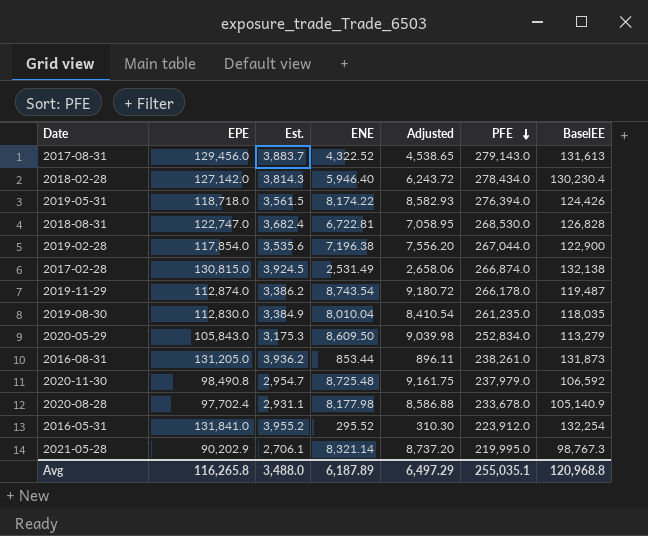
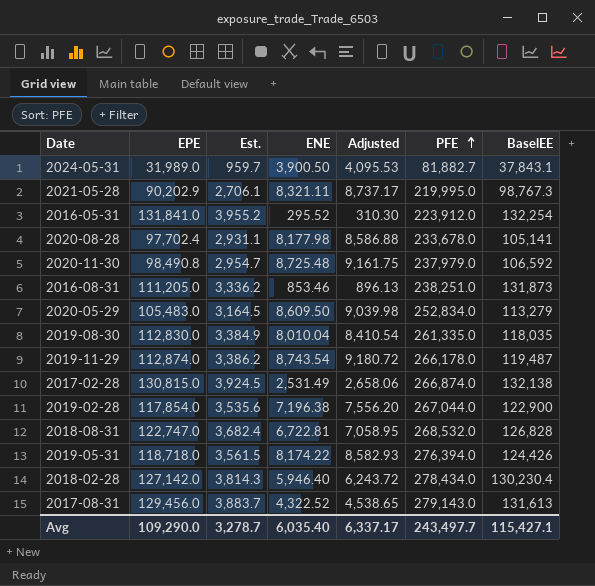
row order: PFE descending -> PFE ascending
row 2024-05-31: none -> 31,989.0 | 959.7 | 3,900.50 | 4,095.53 | 81,882.7 | 37,843.1
2021-05-28 | ENE: 8,321.14 -> 8,321.11
2021-05-28 | Adjusted: 8,737.20 -> 8,737.17
2020-08-28 | BaselEE: 105,140.9 -> 105,141
2016-08-31 | EPE: 131,205.0 -> 111,205.0
2016-08-31 | Est.: 3,936.2 -> 3,336.2
2016-08-31 | ENE: 853.44 -> 853.46
2016-08-31 | Adjusted: 896.11 -> 896.13
2016-08-31 | PFE: 238,261.0 -> 238,251.0
2020-05-29 | EPE: 105,843.0 -> 105,483.0
2020-05-29 | Est.: 3,175.3 -> 3,164.5
2019-08-30 | PFE: 261,235.0 -> 261,335.0
2018-08-31 | PFE: 268,530.0 -> 268,532.0
Avg | EPE: 116,265.8 -> 109,290.0
Avg | Est.: 3,488.0 -> 3,278.7
Avg | ENE: 6,187.89 -> 6,035.40
Avg | Adjusted: 6,497.29 -> 6,337.17
Avg | PFE: 255,035.1 -> 243,497.7
Avg | BaselEE: 120,968.8 -> 115,427.1

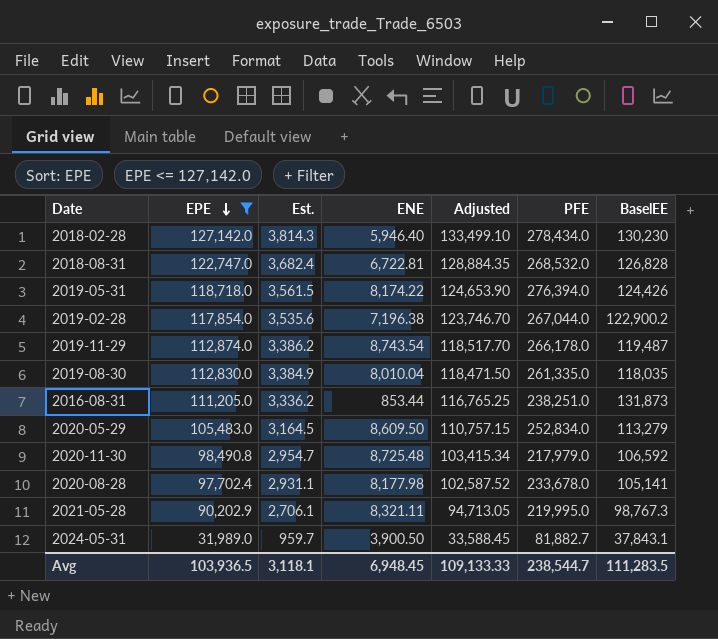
filter: none -> EPE <= 127,142.0
row order: PFE ascending -> EPE descending
column Adjusted | formula: [ENE] * 1.05 -> [EPE] * 1.05
2018-02-28 | BaselEE: 130,230.4 -> 130,230
2019-02-28 | BaselEE: 122,900 -> 122,900.2
2016-08-31 | ENE: 853.46 -> 853.44
2020-11-30 | PFE: 237,979.0 -> 217,979.0
Avg | EPE: 109,290.0 -> 103,936.5
Avg | Est.: 3,278.7 -> 3,118.1
Avg | ENE: 6,035.40 -> 6,948.45
Avg | Adjusted: 6,337.17 -> 109,133.33
Avg | PFE: 243,497.7 -> 238,544.7
Avg | BaselEE: 115,427.1 -> 111,283.5

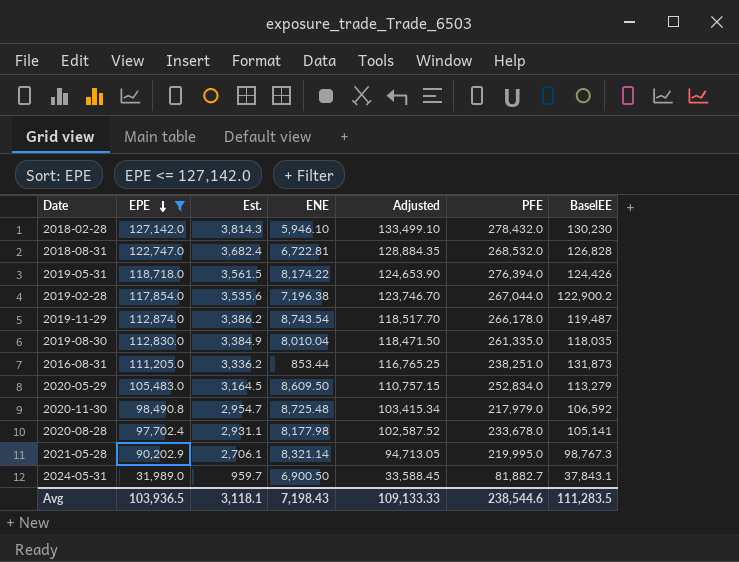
2018-02-28 | ENE: 5,946.40 -> 5,946.10
2018-02-28 | PFE: 278,434.0 -> 278,432.0
2021-05-28 | ENE: 8,321.11 -> 8,321.14
2024-05-31 | ENE: 3,900.50 -> 6,900.50
Avg | ENE: 6,948.45 -> 7,198.43
Avg | PFE: 238,544.7 -> 238,544.6

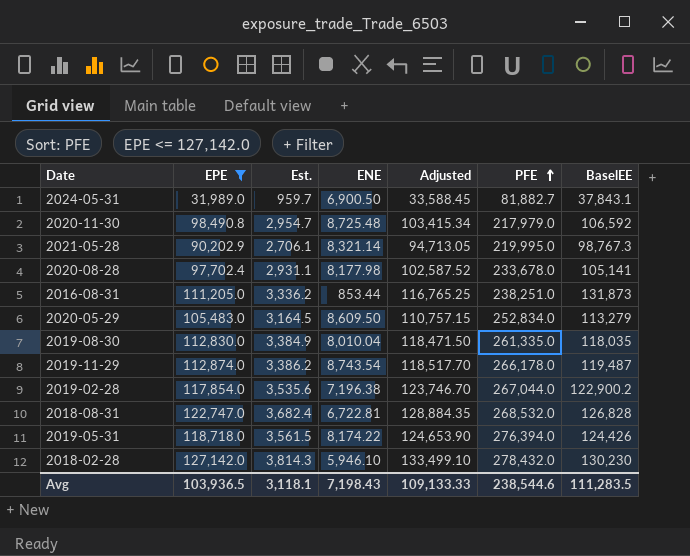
row order: EPE descending -> PFE ascending

